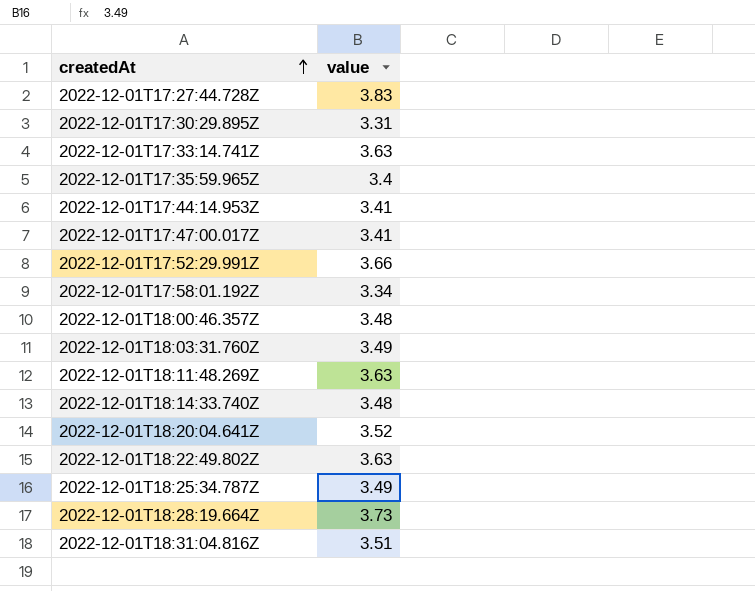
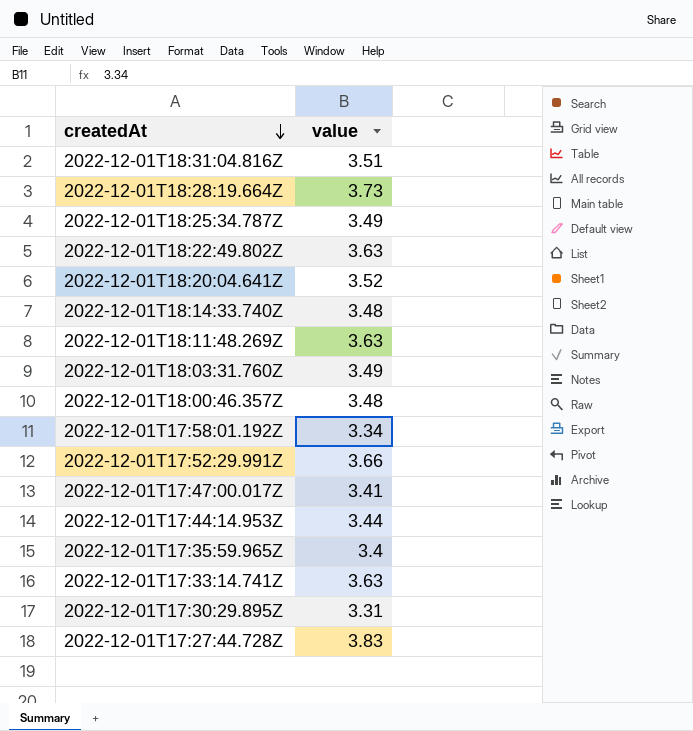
row order: createdAt ascending -> createdAt descending
2022-12-01T17:44:14.953Z | value: 3.41 -> 3.44

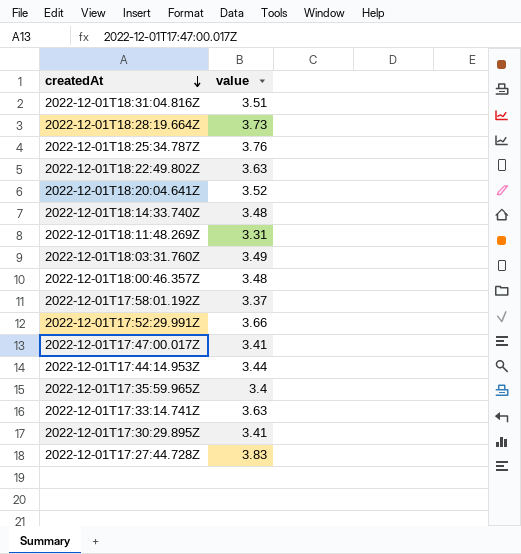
2022-12-01T18:25:34.787Z | value: 3.49 -> 3.76
2022-12-01T18:11:48.269Z | value: 3.63 -> 3.31
2022-12-01T17:58:01.192Z | value: 3.34 -> 3.37
2022-12-01T17:30:29.895Z | value: 3.31 -> 3.41

